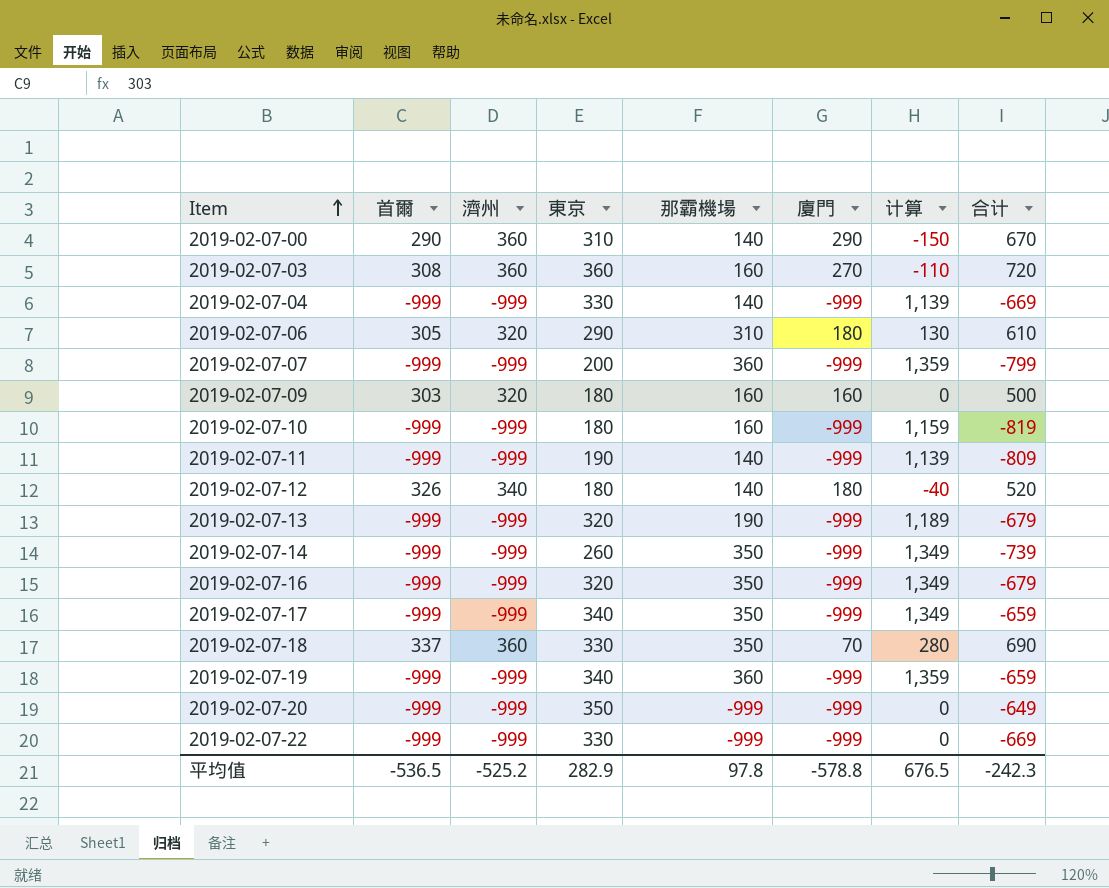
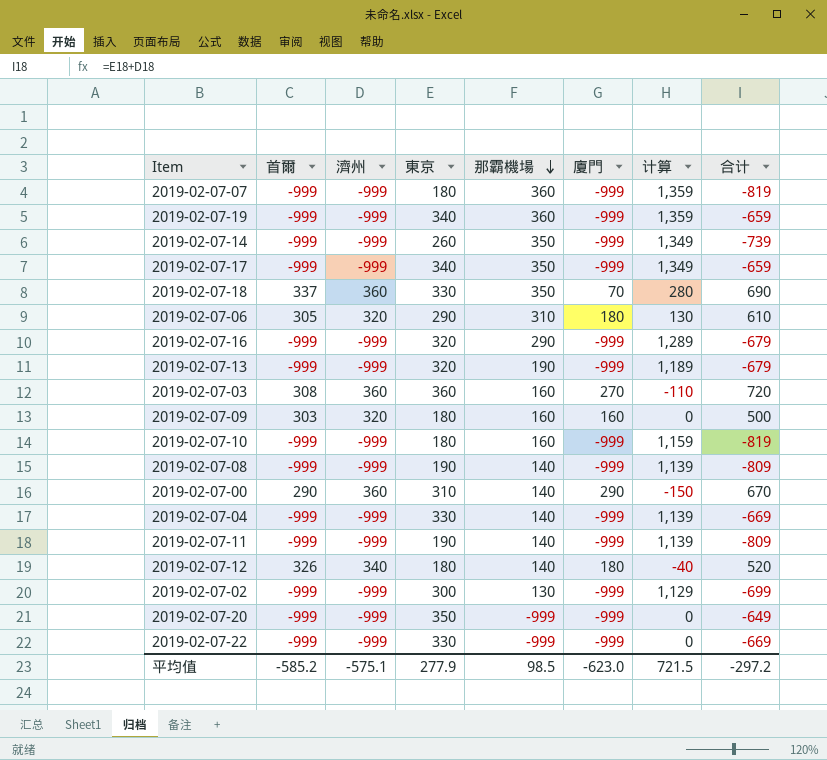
row order: Item ascending -> 那霸機場 descending
2019-02-07-07 | 東京: 200 -> 180
2019-02-07-07 | 合计: -799 -> -819
2019-02-07-16 | 那霸機場: 350 -> 290
2019-02-07-16 | 计算: 1,349 -> 1,289
row 2019-02-07-08: none -> -999 | -999 | 190 | 140 | -999 | 1,139 | -809
row 2019-02-07-02: none -> -999 | -999 | 300 | 130 | -999 | 1,129 | -699
平均值 | 首爾: -536.5 -> -585.2
平均值 | 濟州: -525.2 -> -575.1
平均值 | 東京: 282.9 -> 277.9
平均值 | 那霸機場: 97.8 -> 98.5
平均值 | 廈門: -578.8 -> -623.0
平均值 | 计算: 676.5 -> 721.5
平均值 | 合计: -242.3 -> -297.2

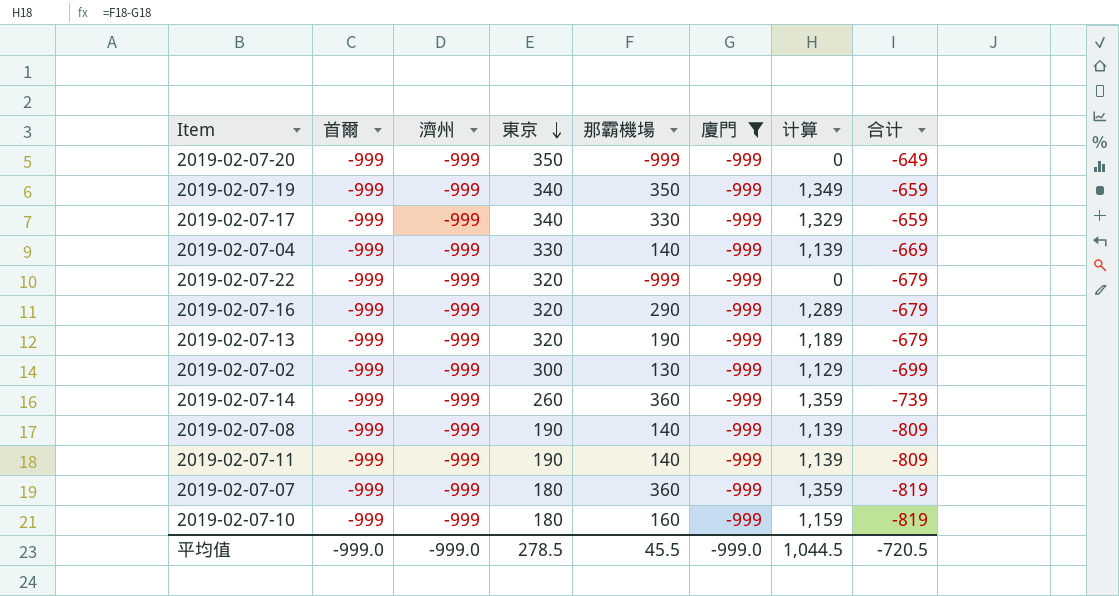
filter: none -> 廈門 = -999
row order: 那霸機場 descending -> 東京 descending
2019-02-07-19 | 那霸機場: 360 -> 350
2019-02-07-19 | 计算: 1,359 -> 1,349
2019-02-07-17 | 那霸機場: 350 -> 330
2019-02-07-17 | 计算: 1,349 -> 1,329
2019-02-07-22 | 東京: 330 -> 320
2019-02-07-22 | 合计: -669 -> -679
2019-02-07-14 | 那霸機場: 350 -> 360
2019-02-07-14 | 计算: 1,349 -> 1,359
平均值 | 首爾: -585.2 -> -999.0
平均值 | 濟州: -575.1 -> -999.0
平均值 | 東京: 277.9 -> 278.5
平均值 | 那霸機場: 98.5 -> 45.5
平均值 | 廈門: -623.0 -> -999.0
平均值 | 计算: 721.5 -> 1,044.5
平均值 | 合计: -297.2 -> -720.5

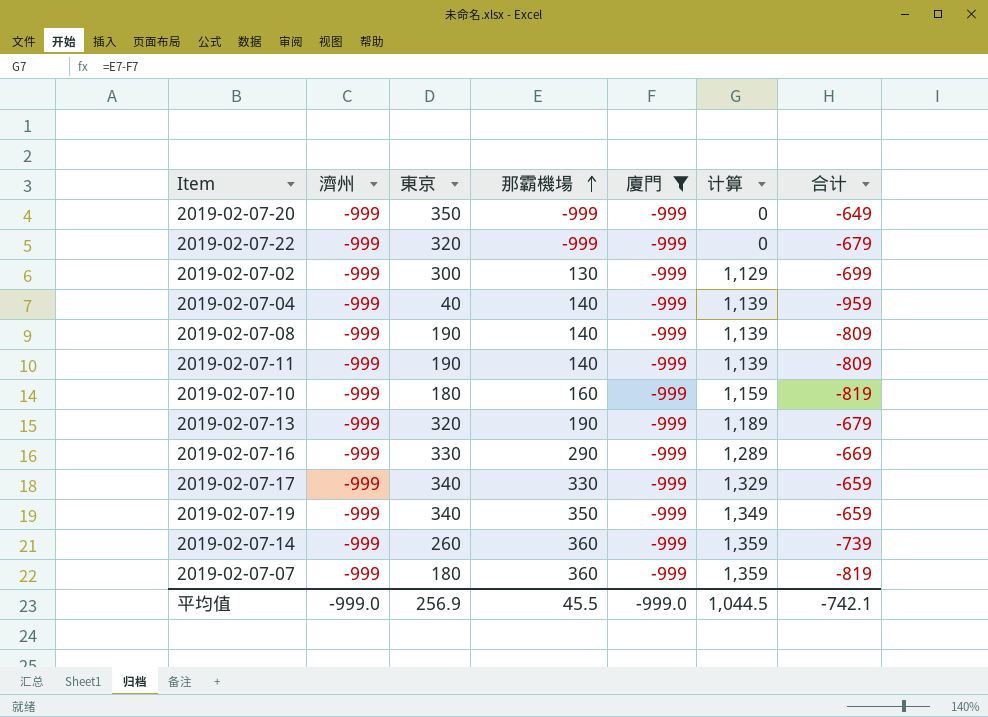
row order: 東京 descending -> 那霸機場 ascending
column 首爾 | position: 2 -> none
2019-02-07-04 | 東京: 330 -> 40
2019-02-07-04 | 合计: -669 -> -959
2019-02-07-16 | 東京: 320 -> 330
2019-02-07-16 | 合计: -679 -> -669
平均值 | 東京: 278.5 -> 256.9
平均值 | 合计: -720.5 -> -742.1

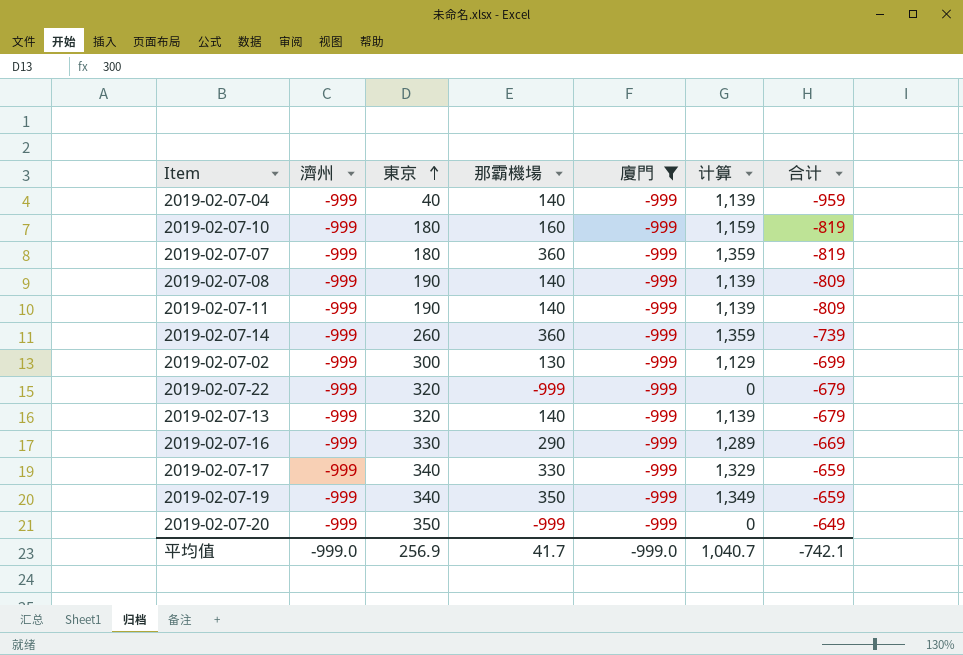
row order: 那霸機場 ascending -> 東京 ascending
2019-02-07-13 | 那霸機場: 190 -> 140
2019-02-07-13 | 计算: 1,189 -> 1,139
平均值 | 那霸機場: 45.5 -> 41.7
平均值 | 计算: 1,044.5 -> 1,040.7

